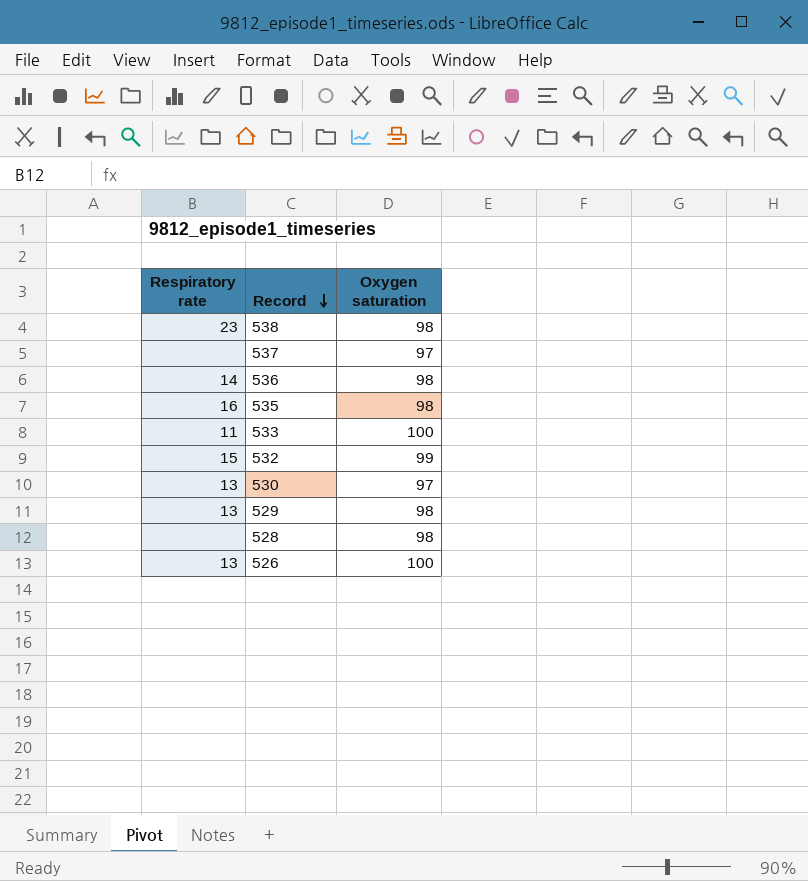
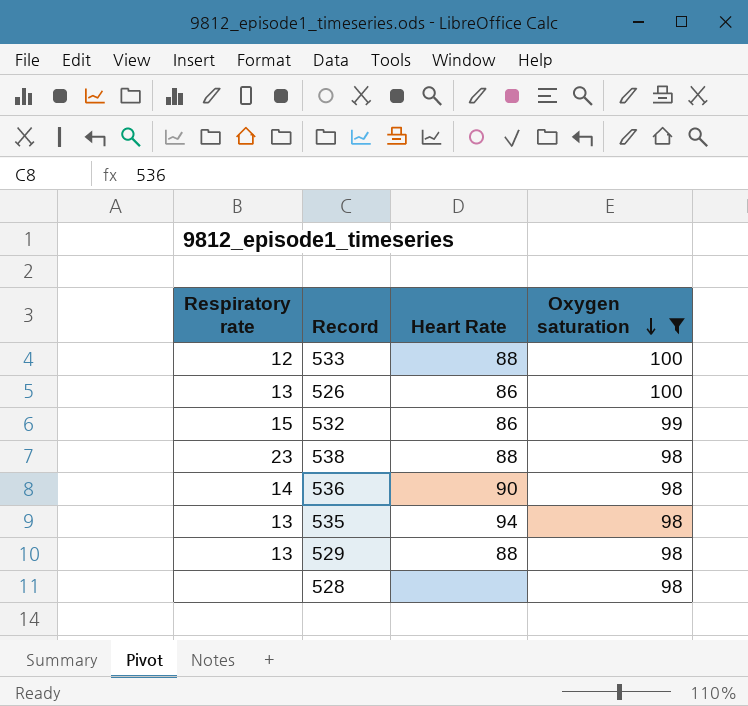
filter: none -> Oxygen saturation != 97
row order: Record descending -> Oxygen saturation descending
column Heart Rate | position: none -> 3
533 | Respiratory rate: 11 -> 12
535 | Respiratory rate: 16 -> 13

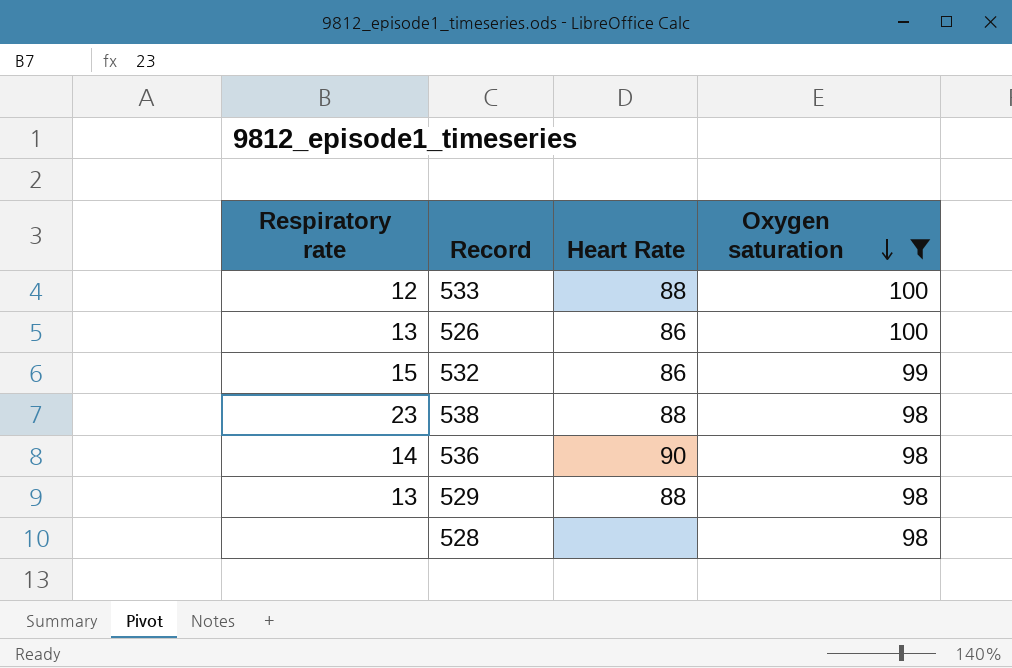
row 535: 13 | 94 | 98 -> none

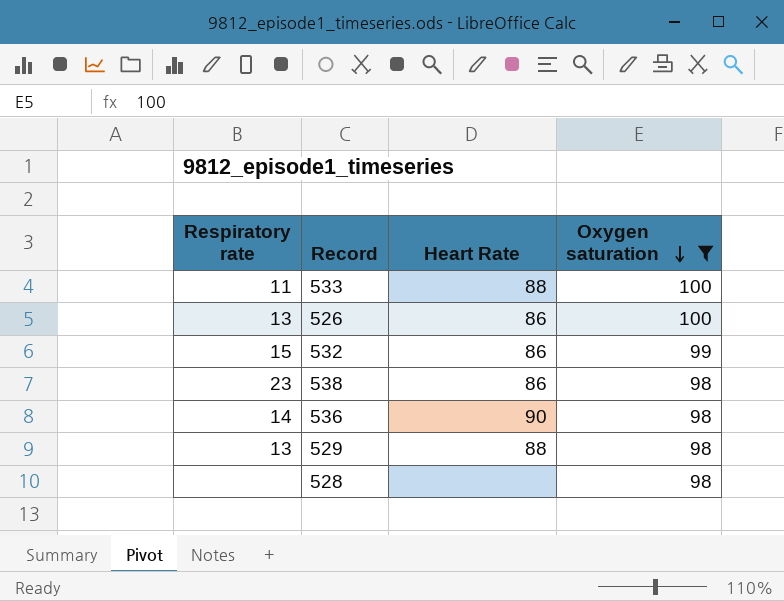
533 | Respiratory rate: 12 -> 11
538 | Heart Rate: 88 -> 86

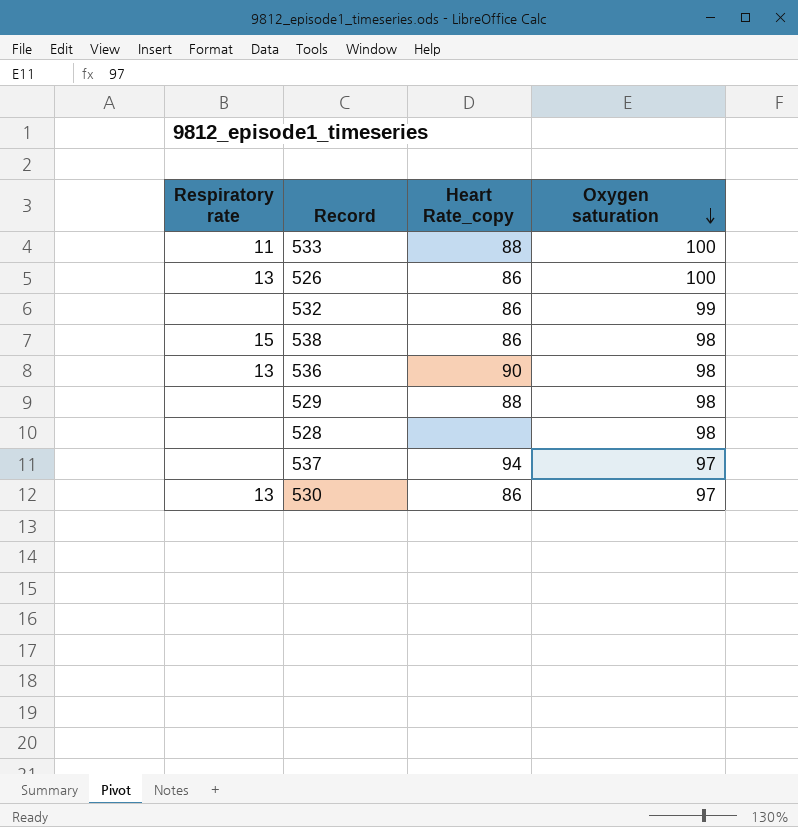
filter: Oxygen saturation != 97 -> none
column name: Heart Rate -> Heart Rate_copy
532 | Respiratory rate: 15 -> none
538 | Respiratory rate: 23 -> 15
536 | Respiratory rate: 14 -> 13
529 | Respiratory rate: 13 -> none

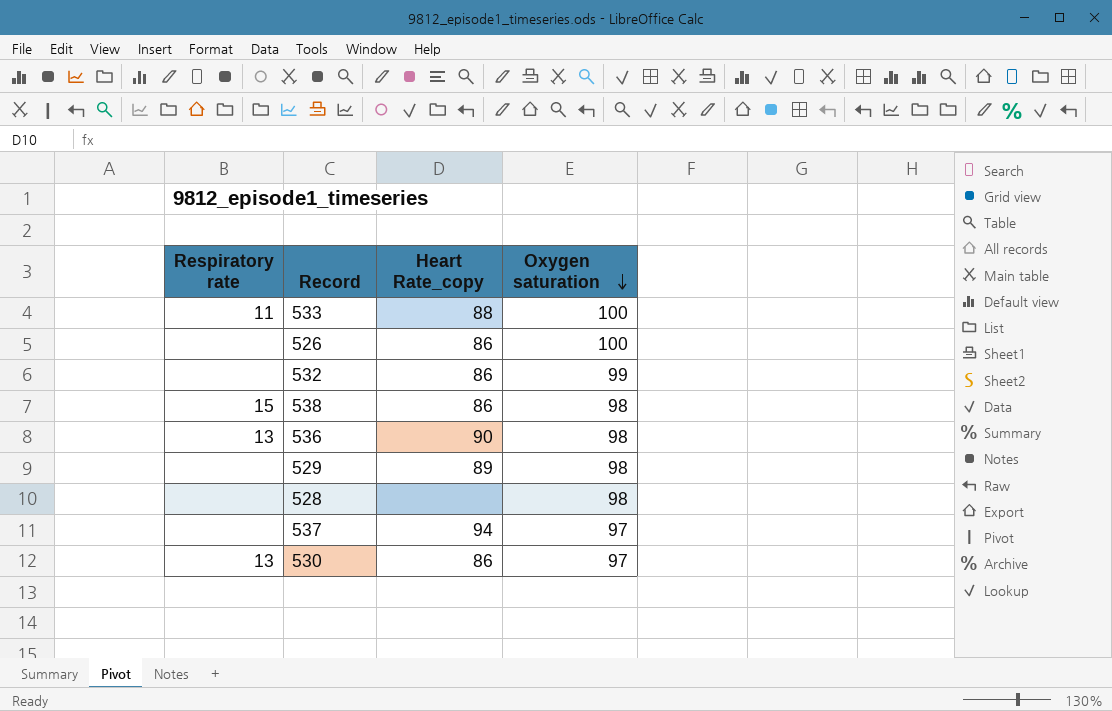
526 | Respiratory rate: 13 -> none
529 | Heart Rate_copy: 88 -> 89

